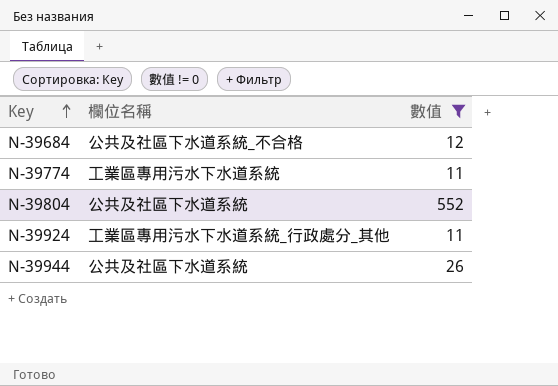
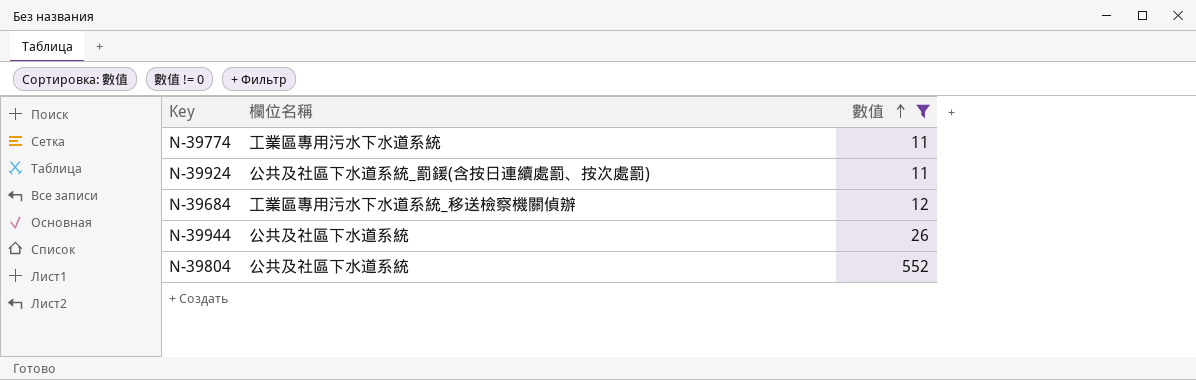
row order: Key ascending -> 數值 ascending
N-39924 | 欄位名稱: 工業區專用污水下水道系統_行政處分_其他 -> 公共及社區下水道系統_罰鍰(含按日連續處罰、按次處罰)
N-39684 | 欄位名稱: 公共及社區下水道系統_不合格 -> 工業區專用污水下水道系統_移送檢察機關偵辦

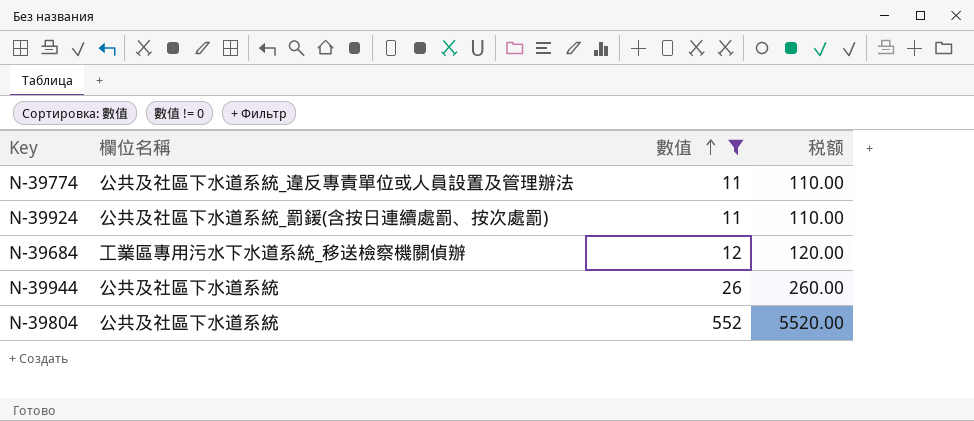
column 税额 | formula: none -> [數值] * 10
N-39774 | 欄位名稱: 工業區專用污水下水道系統 -> 公共及社區下水道系統_違反專責單位或人員設置及管理辦法

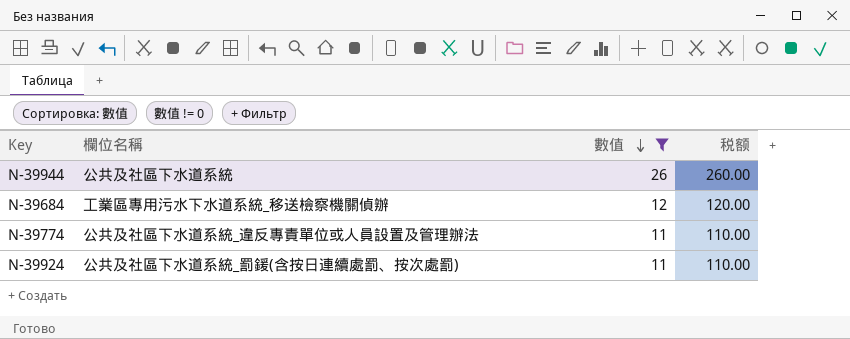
row order: 數值 ascending -> 數值 descending
row N-39804: 公共及社區下水道系統 | 552 | 5520.00 -> none

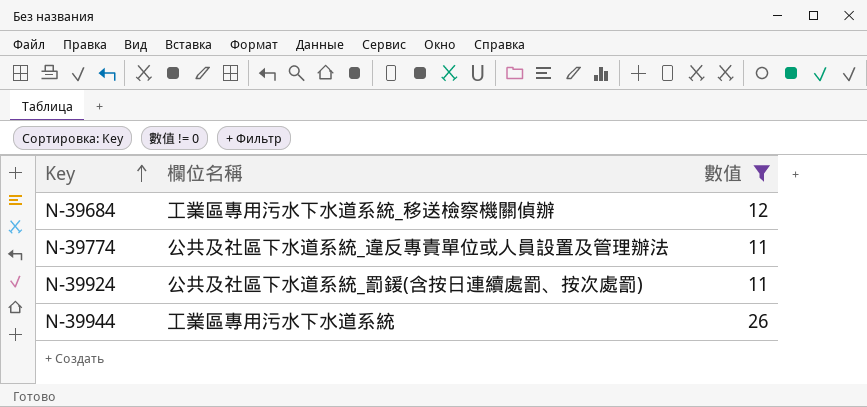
row order: 數值 descending -> Key ascending
column 税额 | formula: [數值] * 10 -> none
N-39944 | 欄位名稱: 公共及社區下水道系統 -> 工業區專用污水下水道系統

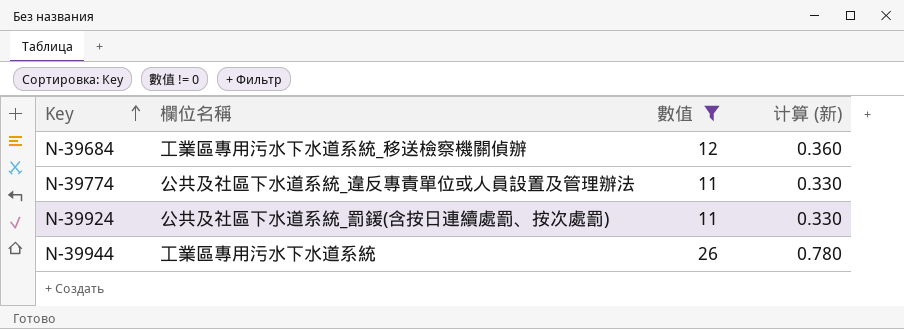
column 计算 (新) | formula: none -> [數值] * 0.03

